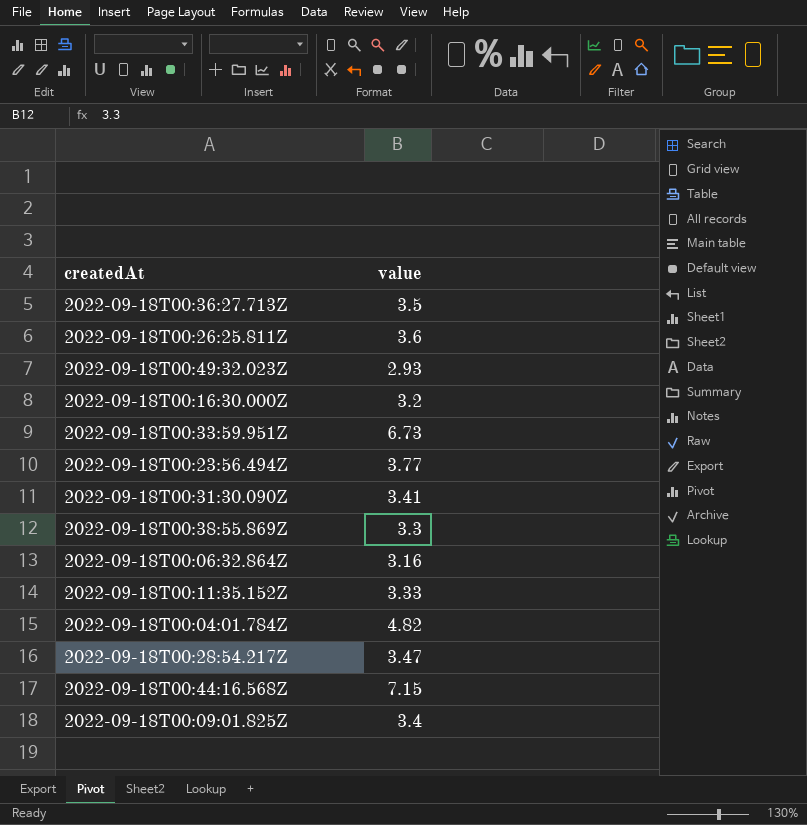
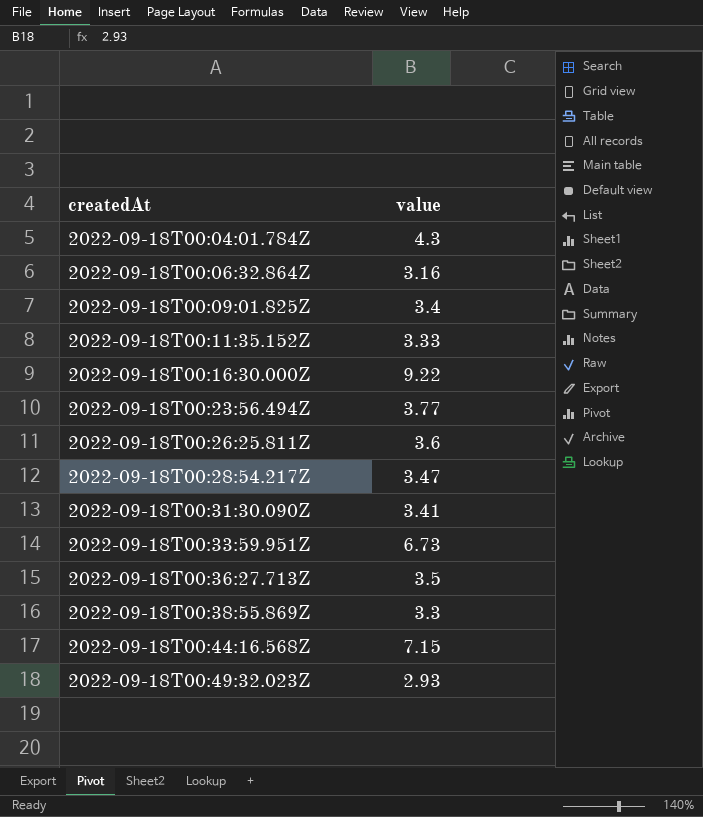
row order: none -> createdAt ascending
2022-09-18T00:04:01.784Z | value: 4.82 -> 4.3
2022-09-18T00:16:30.000Z | value: 3.2 -> 9.22

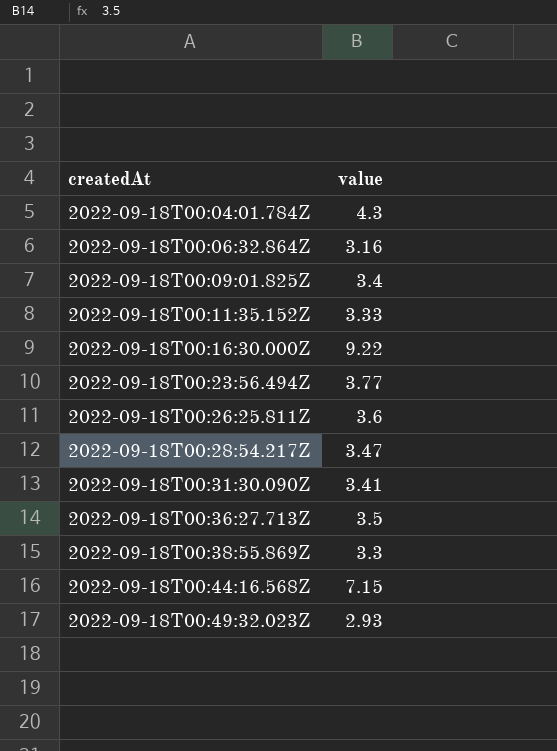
row 2022-09-18T00:33:59.951Z: 6.73 -> none

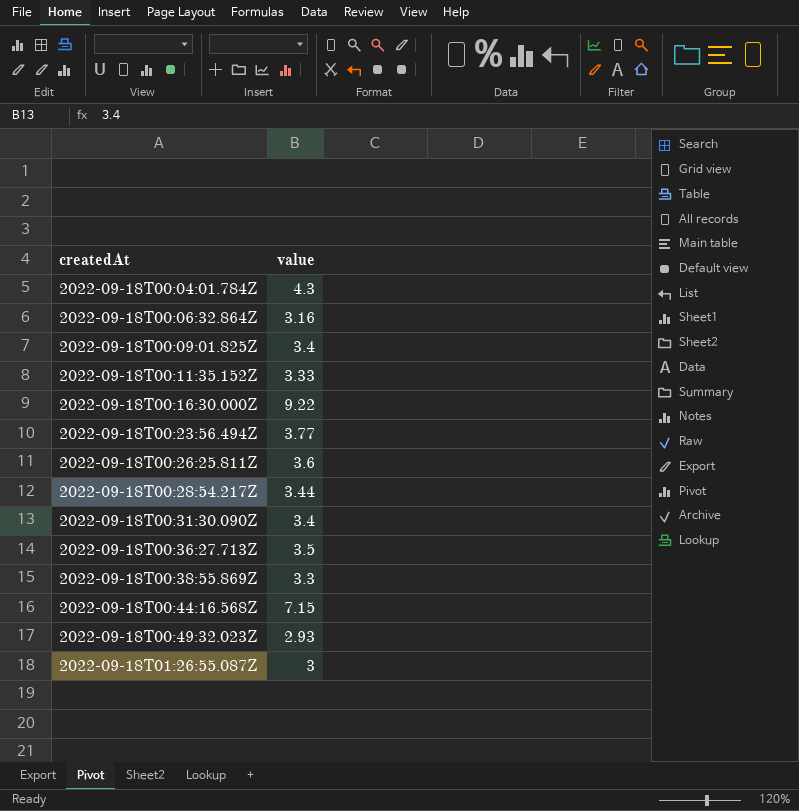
2022-09-18T00:28:54.217Z | value: 3.47 -> 3.44
2022-09-18T00:31:30.090Z | value: 3.41 -> 3.4
row 2022-09-18T01:26:55.087Z: none -> 3

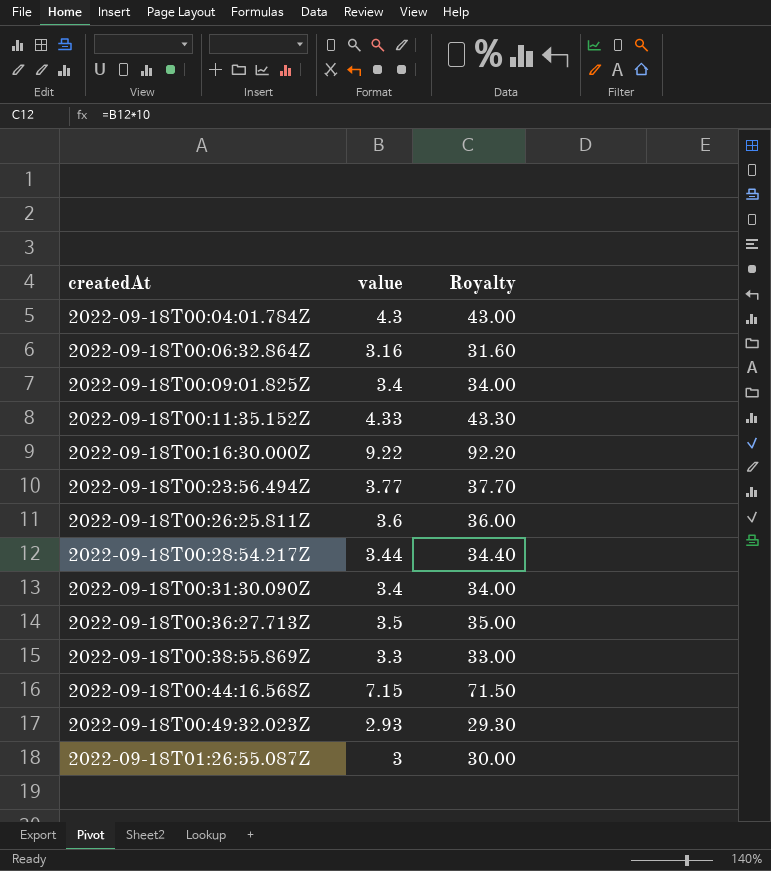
column Royalty | formula: none -> [value] * 10
2022-09-18T00:11:35.152Z | value: 3.33 -> 4.33

